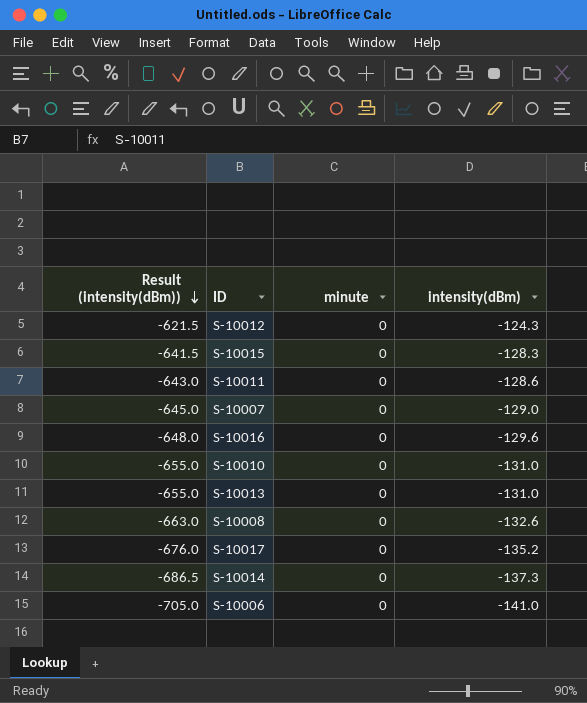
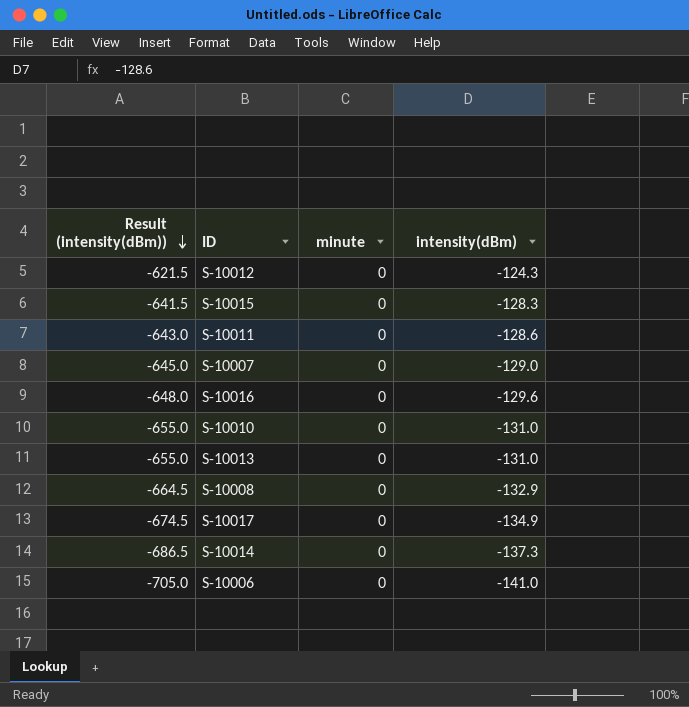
S-10008 | Result (intensity(dBm)): -663.0 -> -664.5
S-10008 | intensity(dBm): -132.6 -> -132.9
S-10017 | Result (intensity(dBm)): -676.0 -> -674.5
S-10017 | intensity(dBm): -135.2 -> -134.9

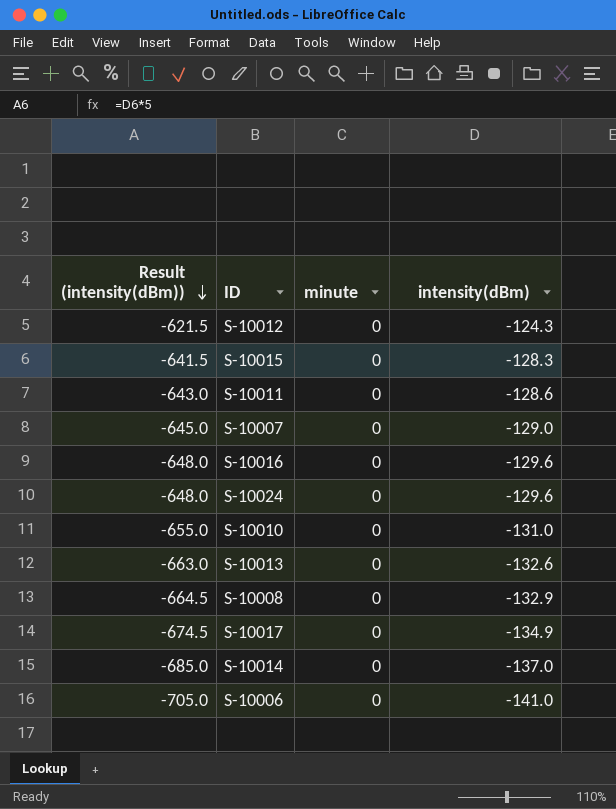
row S-10024: none -> -648.0 | 0 | -129.6
S-10013 | Result (intensity(dBm)): -655.0 -> -663.0
S-10013 | intensity(dBm): -131.0 -> -132.6
S-10014 | Result (intensity(dBm)): -686.5 -> -685.0
S-10014 | intensity(dBm): -137.3 -> -137.0

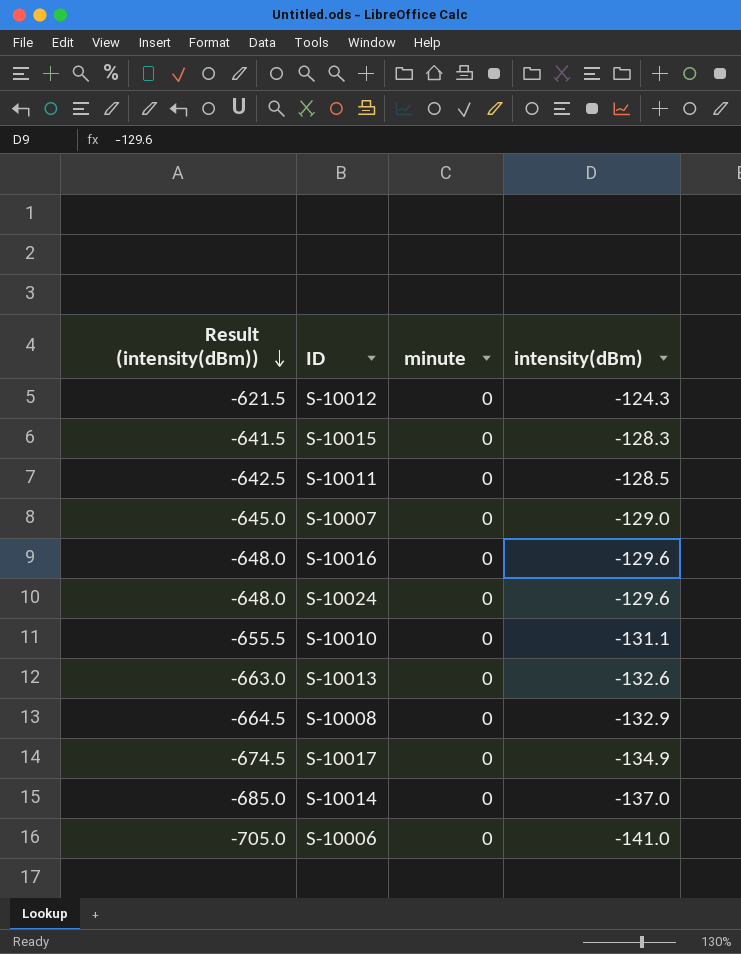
S-10011 | Result (intensity(dBm)): -643.0 -> -642.5
S-10011 | intensity(dBm): -128.6 -> -128.5
S-10010 | Result (intensity(dBm)): -655.0 -> -655.5
S-10010 | intensity(dBm): -131.0 -> -131.1

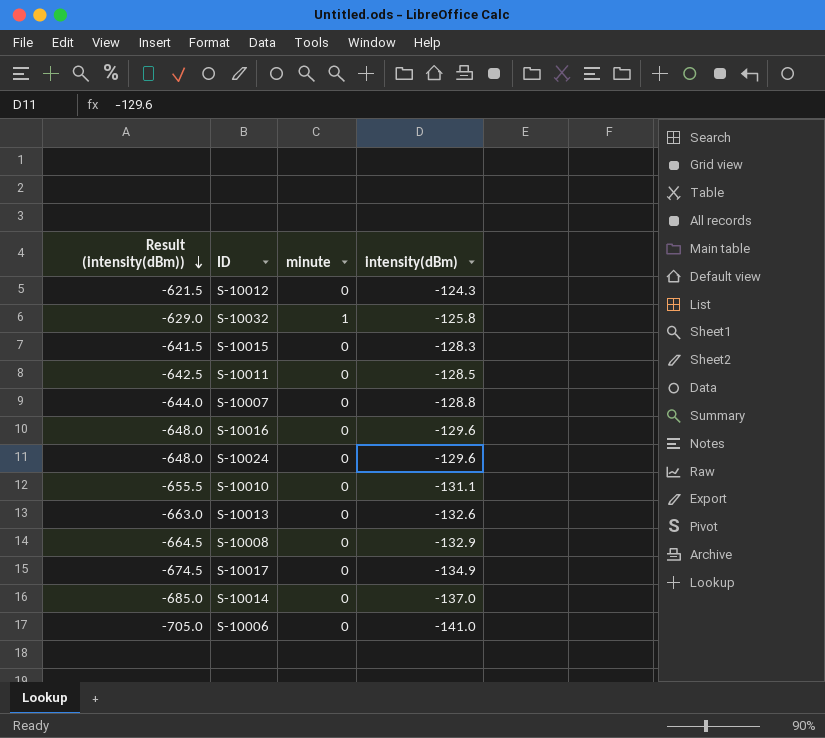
row S-10032: none -> -629.0 | 1 | -125.8
S-10007 | Result (intensity(dBm)): -645.0 -> -644.0
S-10007 | intensity(dBm): -129.0 -> -128.8

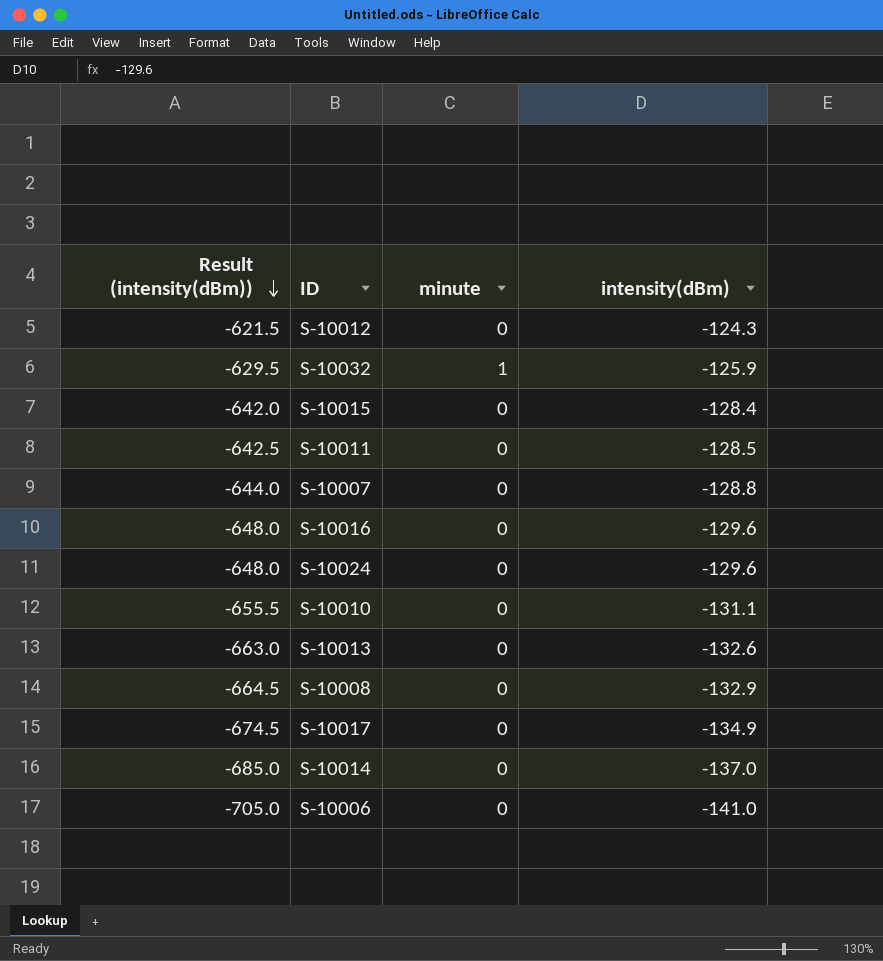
S-10032 | Result (intensity(dBm)): -629.0 -> -629.5
S-10032 | intensity(dBm): -125.8 -> -125.9
S-10015 | Result (intensity(dBm)): -641.5 -> -642.0
S-10015 | intensity(dBm): -128.3 -> -128.4

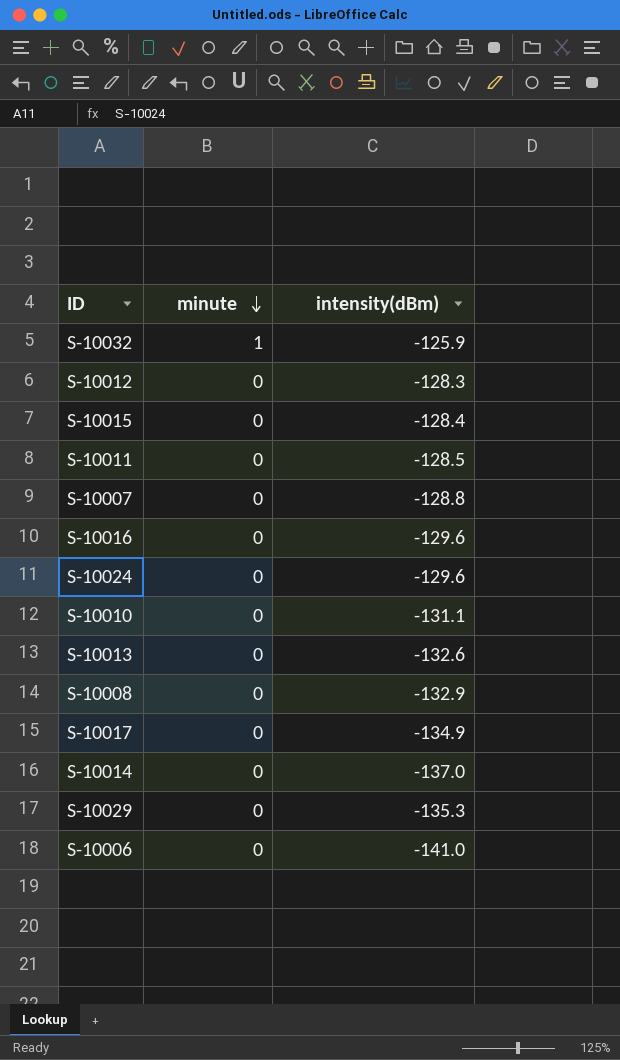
row order: Result (intensity(dBm)) descending -> minute descending
column Result (intensity(dBm)) | formula: [intensity(dBm)] * 5 -> none
S-10012 | intensity(dBm): -124.3 -> -128.3
row S-10029: none -> 0 | -135.3

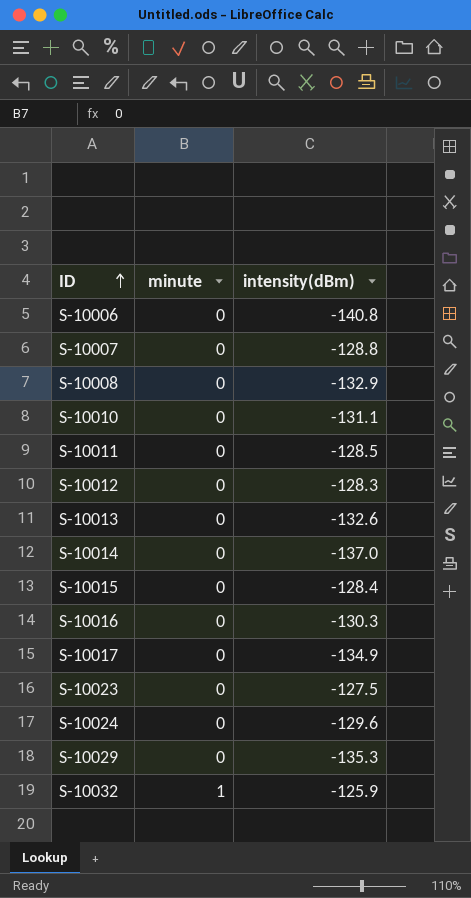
row order: minute descending -> ID ascending
S-10006 | intensity(dBm): -141.0 -> -140.8
S-10016 | intensity(dBm): -129.6 -> -130.3
row S-10023: none -> 0 | -127.5

